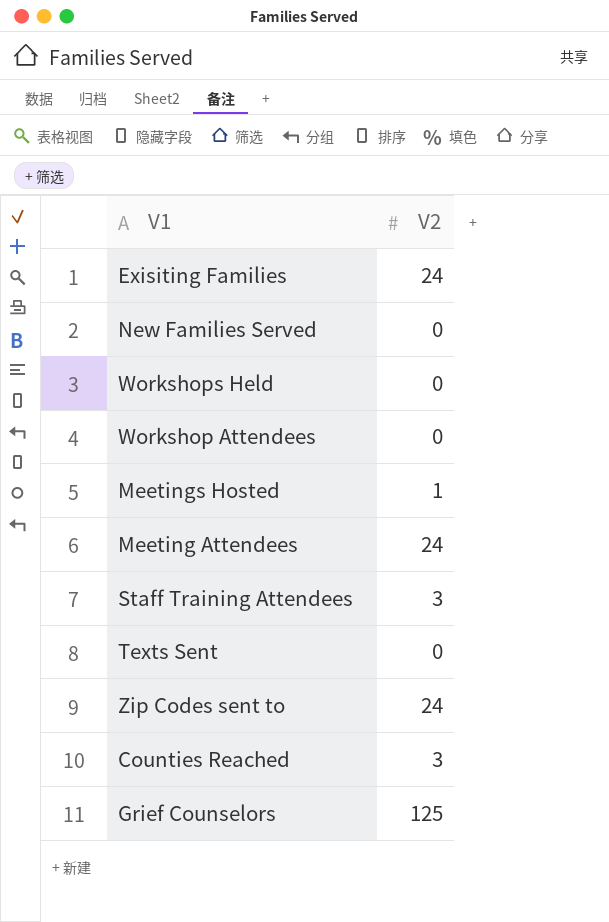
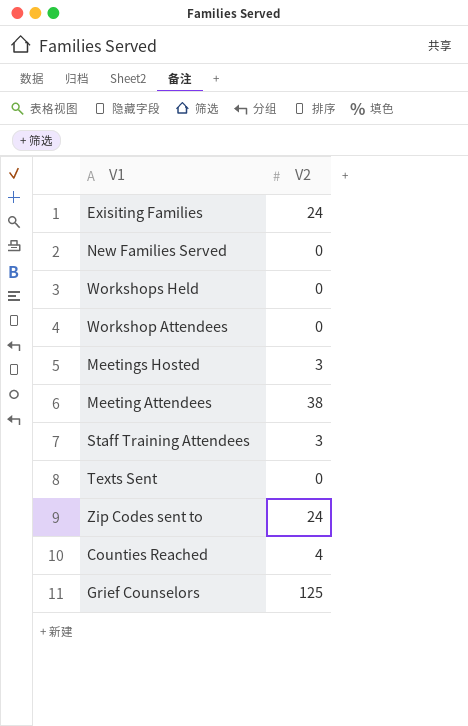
Meetings Hosted | V2: 1 -> 3
Meeting Attendees | V2: 24 -> 38
Counties Reached | V2: 3 -> 4

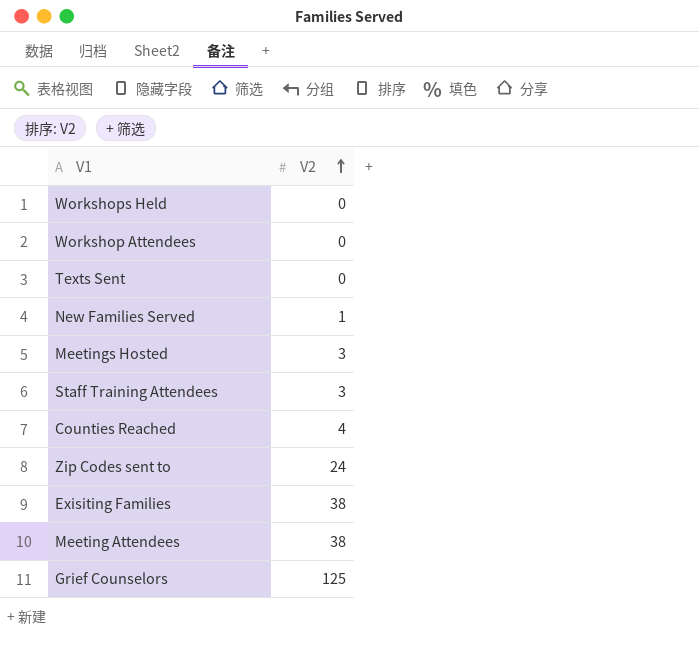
row order: none -> V2 ascending
New Families Served | V2: 0 -> 1
Exisiting Families | V2: 24 -> 38

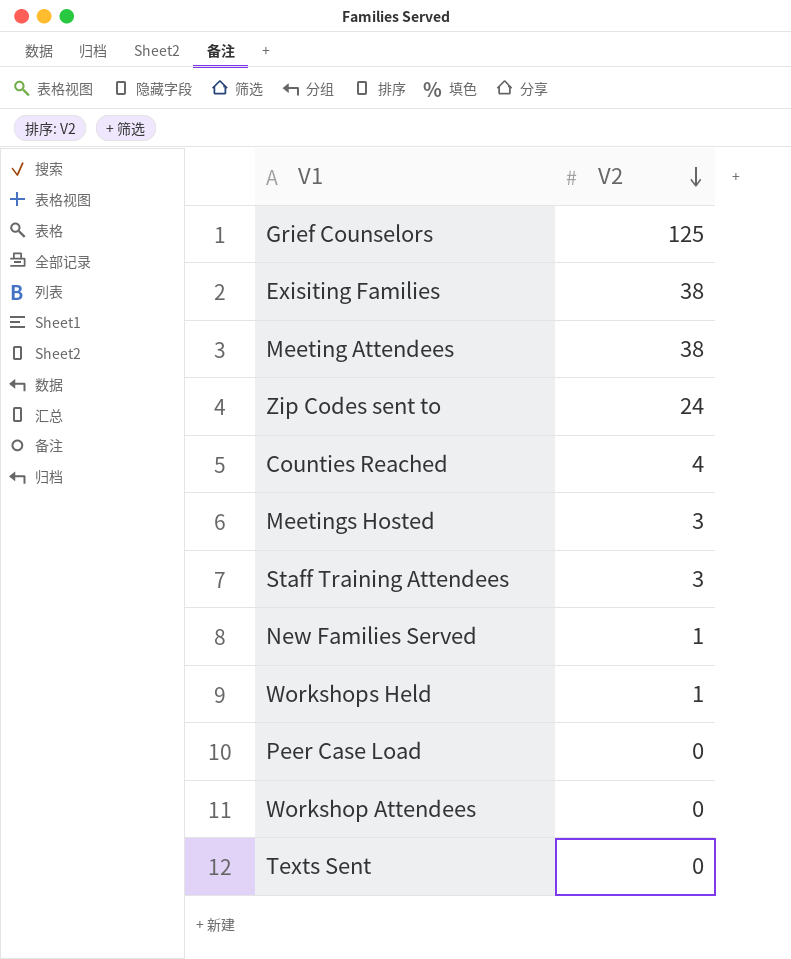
row order: V2 ascending -> V2 descending
Workshops Held | V2: 0 -> 1
row Peer Case Load: none -> 0

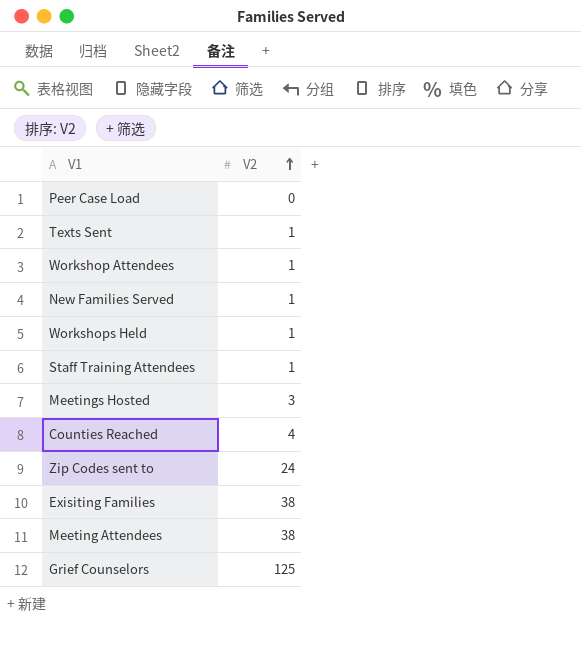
row order: V2 descending -> V2 ascending
Texts Sent | V2: 0 -> 1
Workshop Attendees | V2: 0 -> 1
Staff Training Attendees | V2: 3 -> 1

